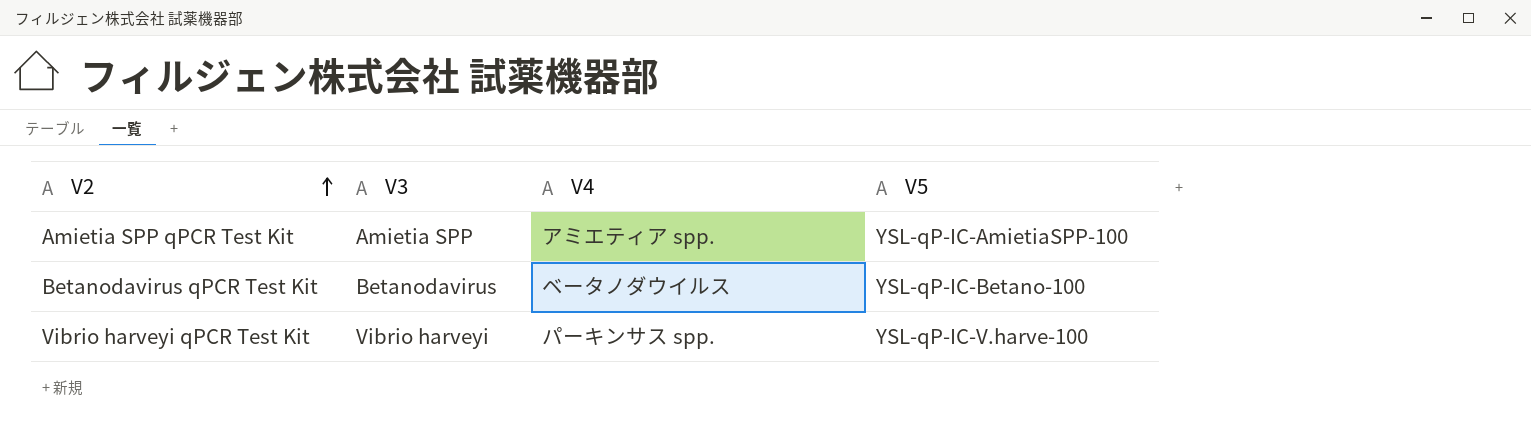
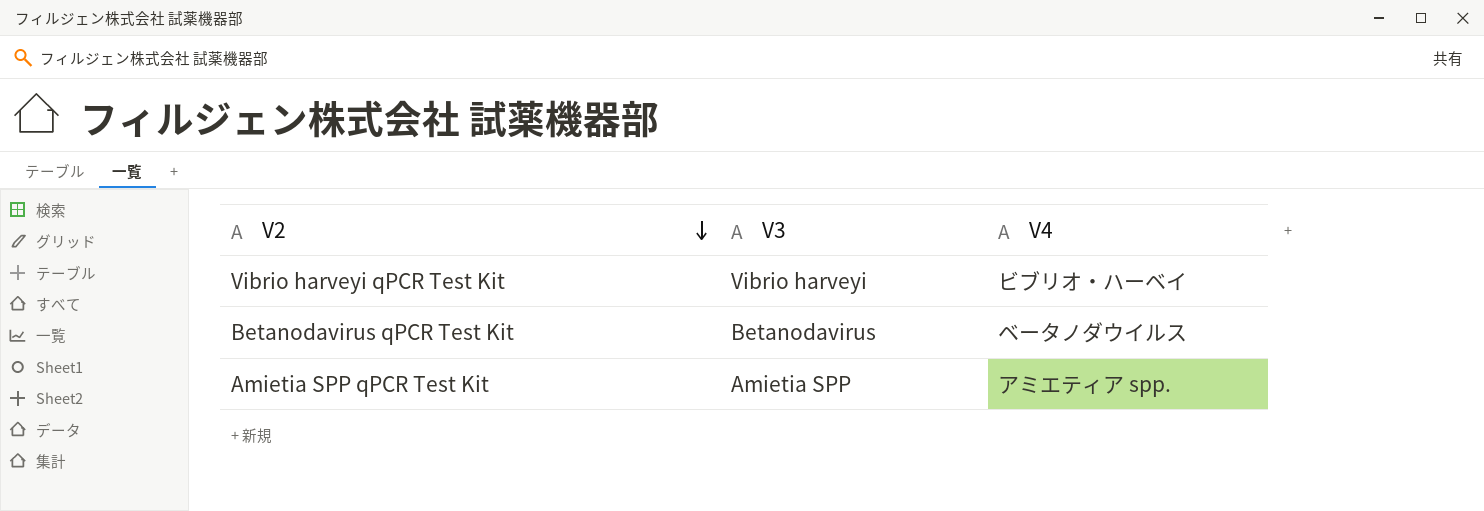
row order: V2 ascending -> V2 descending
column V5 | position: 4 -> none
Vibrio harveyi qPCR Test Kit | V4: パーキンサス spp. -> ビブリオ・ハーベイ

